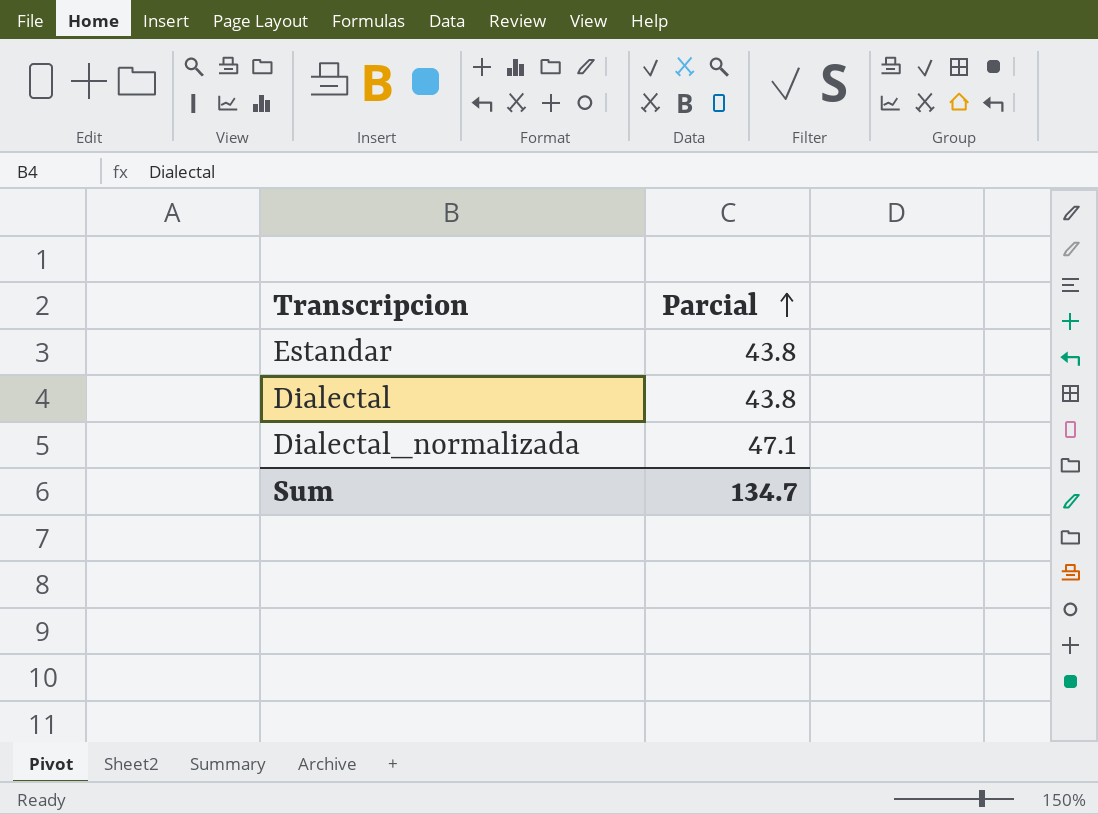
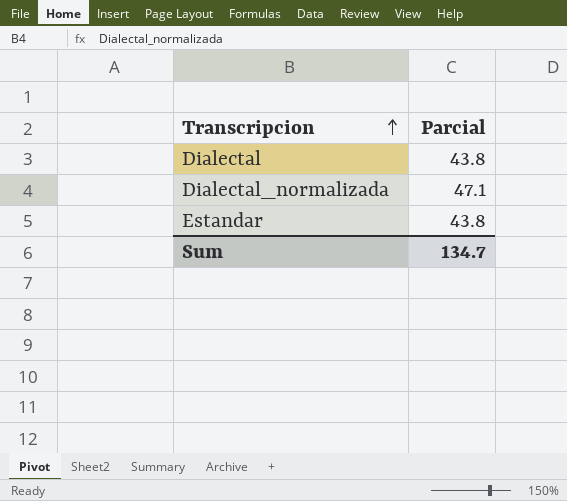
row order: Parcial ascending -> Transcripcion ascending

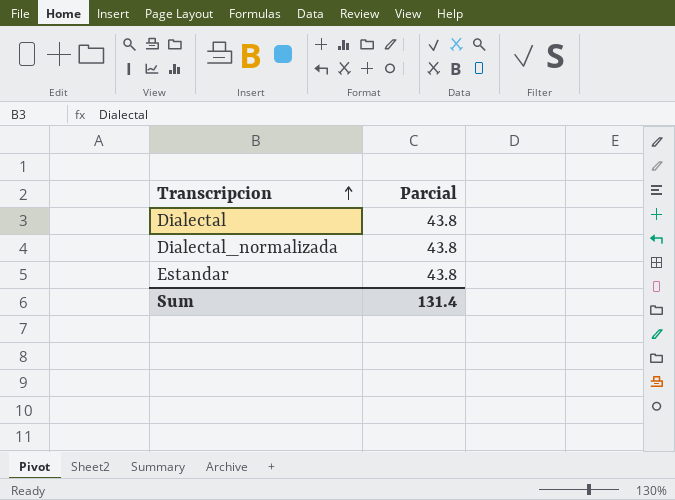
Dialectal_normalizada | Parcial: 47.1 -> 43.8
Sum | Parcial: 134.7 -> 131.4

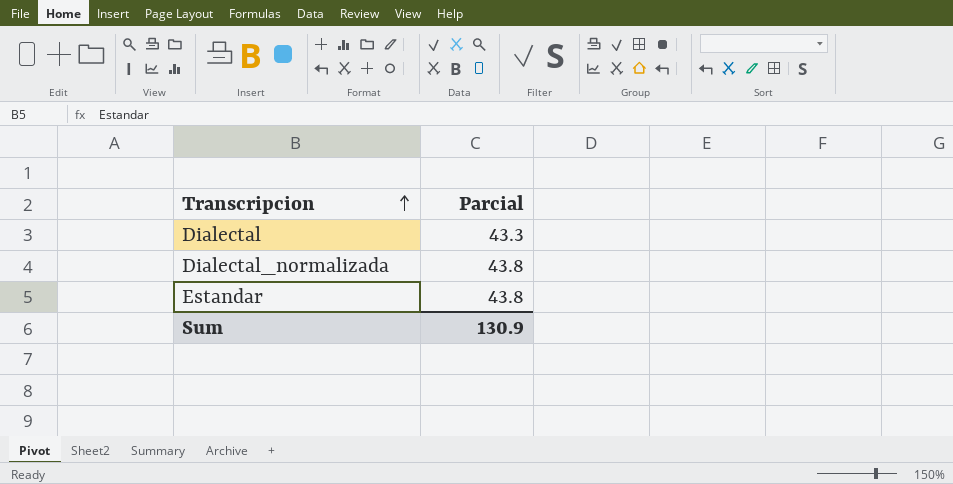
Dialectal | Parcial: 43.8 -> 43.3
Sum | Parcial: 131.4 -> 130.9

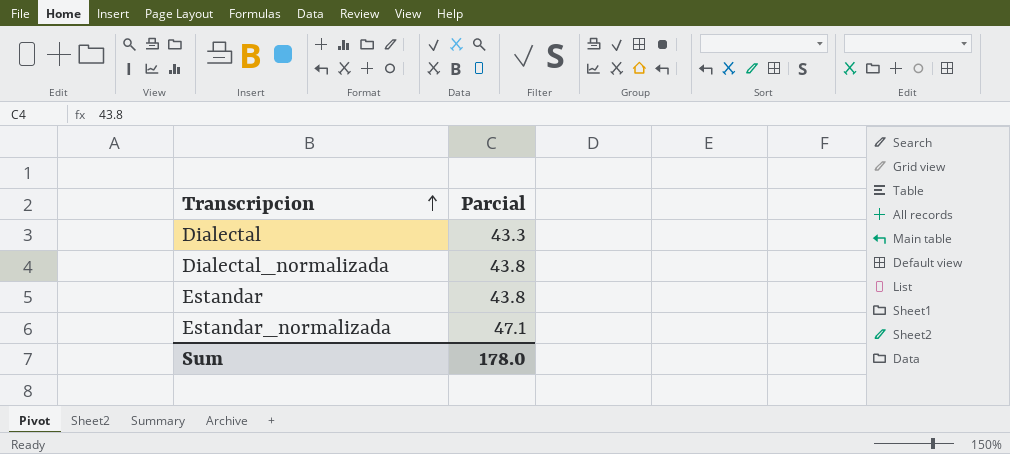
row Estandar_normalizada: none -> 47.1
Sum | Parcial: 130.9 -> 178.0

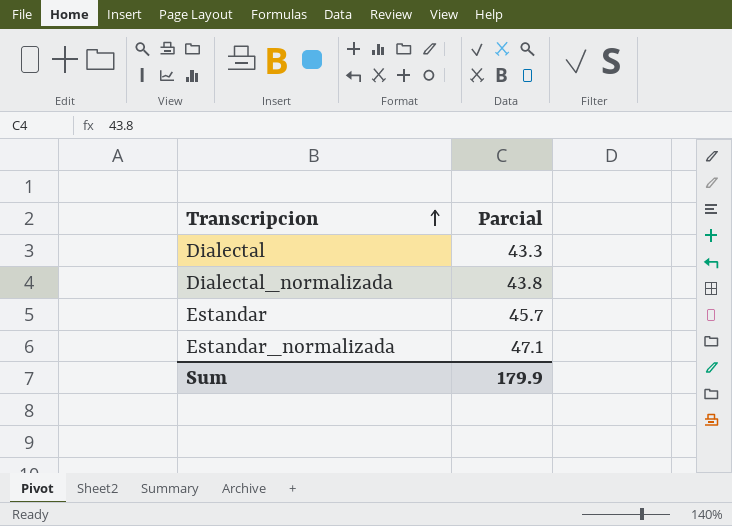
Estandar | Parcial: 43.8 -> 45.7
Sum | Parcial: 178.0 -> 179.9

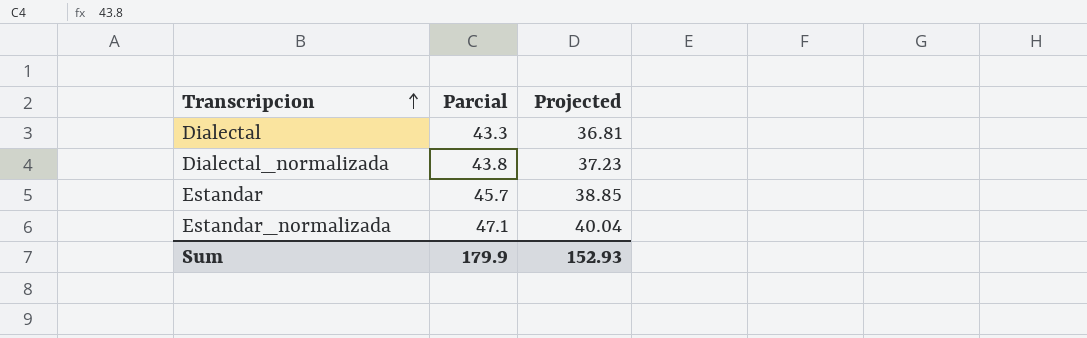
column Projected | formula: none -> [Parcial] * 0.85

